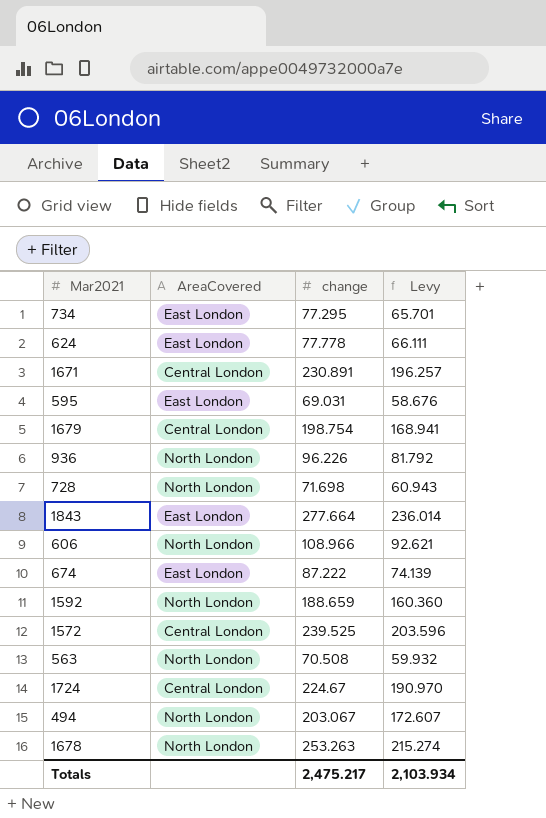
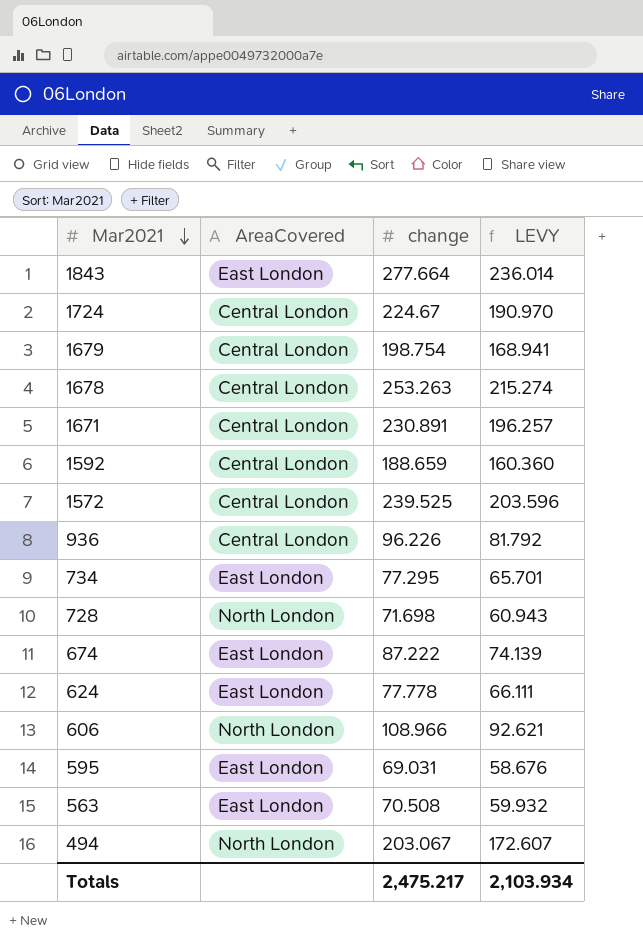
row order: none -> Mar2021 descending
column name: Levy -> LEVY
1678 | AreaCovered: North London -> Central London
1592 | AreaCovered: North London -> Central London
936 | AreaCovered: North London -> Central London
563 | AreaCovered: North London -> East London

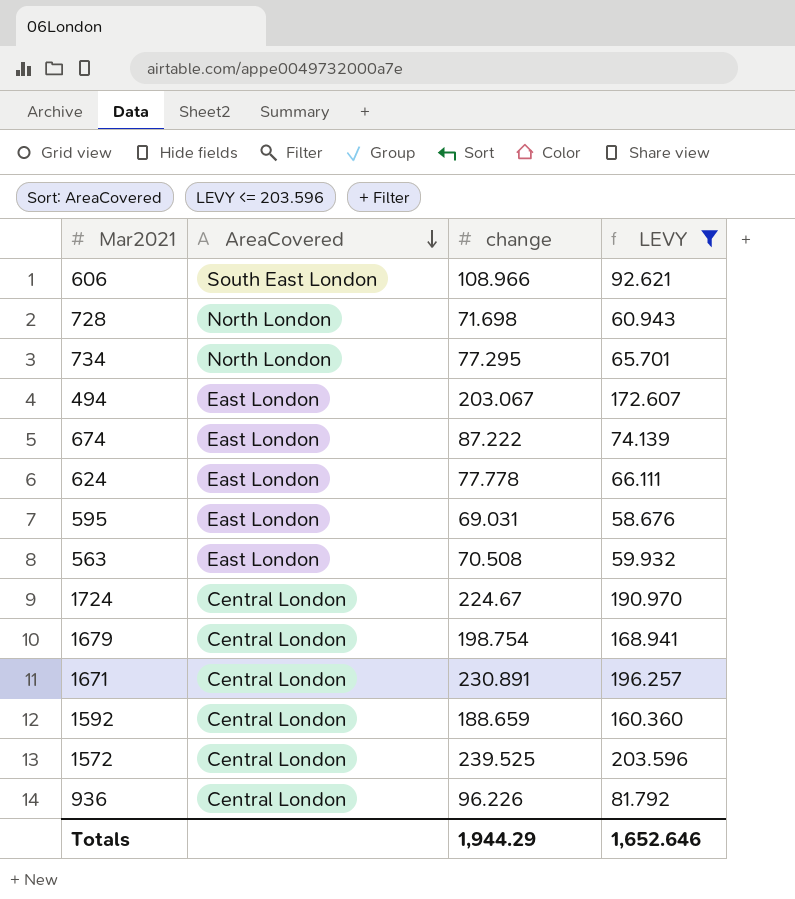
filter: none -> LEVY <= 203.596
row order: Mar2021 descending -> AreaCovered descending
606 | AreaCovered: North London -> South East London
734 | AreaCovered: East London -> North London
494 | AreaCovered: North London -> East London
Totals | change: 2,475.217 -> 1,944.29
Totals | LEVY: 2,103.934 -> 1,652.646

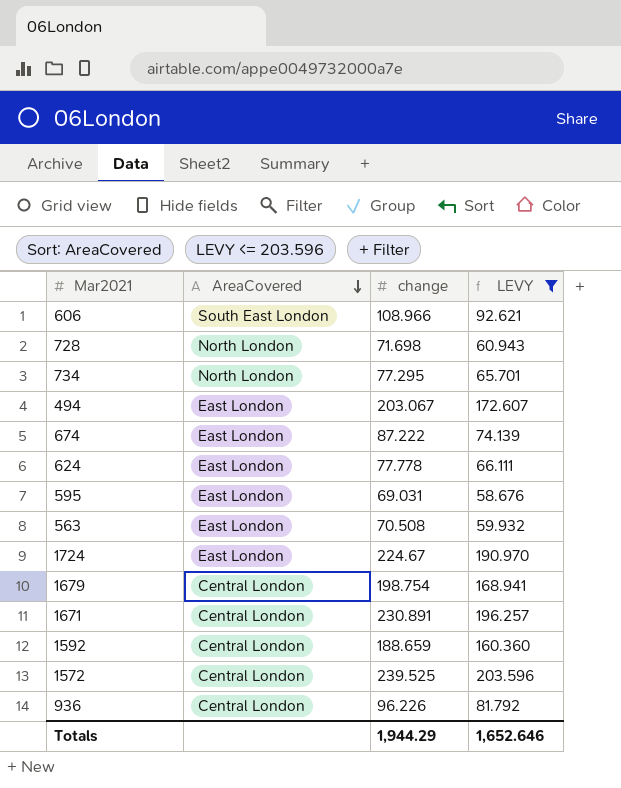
1724 | AreaCovered: Central London -> East London

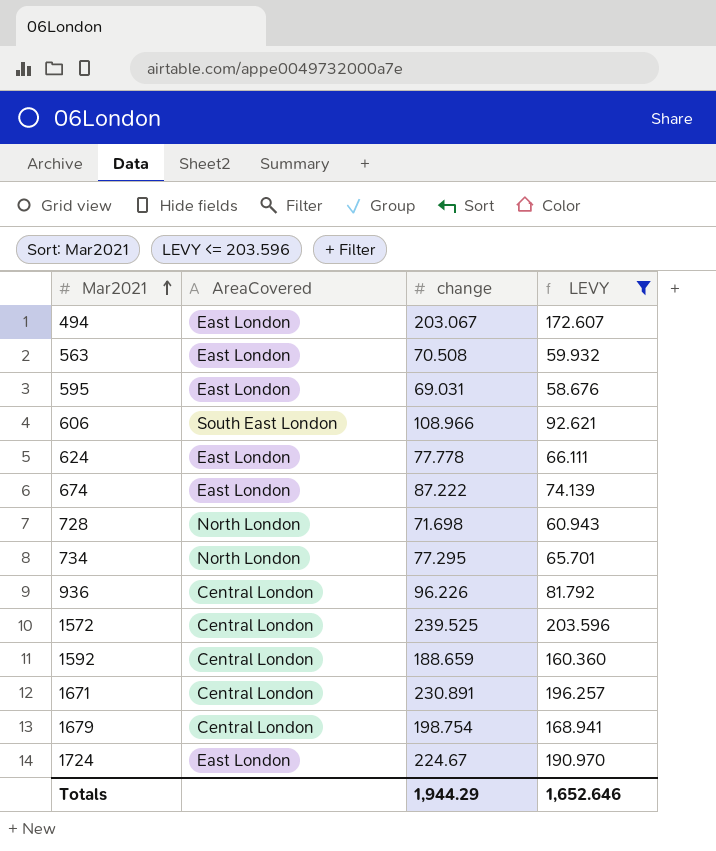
row order: AreaCovered descending -> Mar2021 ascending

